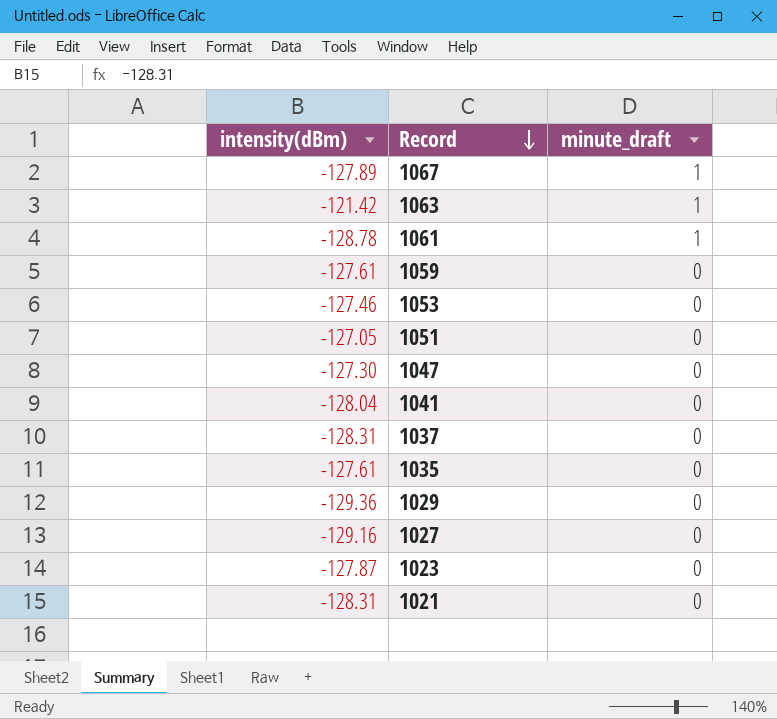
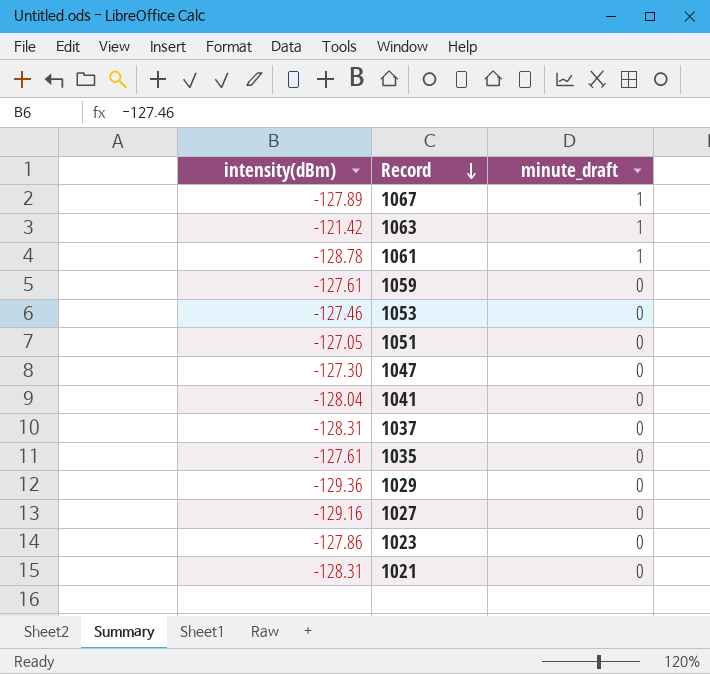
1023 | intensity(dBm): -127.87 -> -127.86

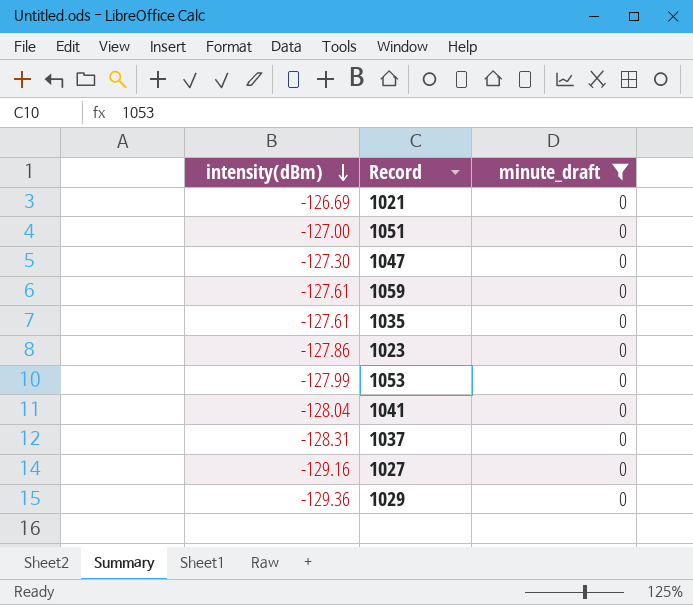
filter: none -> minute_draft = 0
row order: Record descending -> intensity(dBm) descending
1021 | intensity(dBm): -128.31 -> -126.69
1051 | intensity(dBm): -127.05 -> -127.00
1053 | intensity(dBm): -127.46 -> -127.99

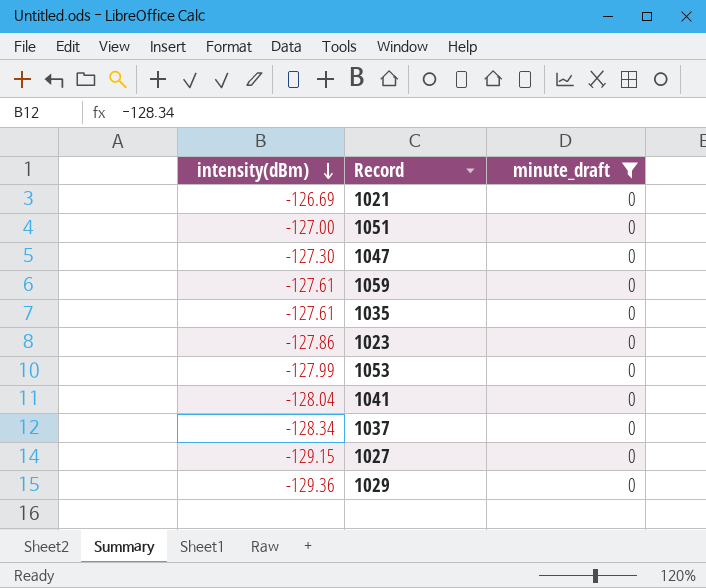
1037 | intensity(dBm): -128.31 -> -128.34
1027 | intensity(dBm): -129.16 -> -129.15

